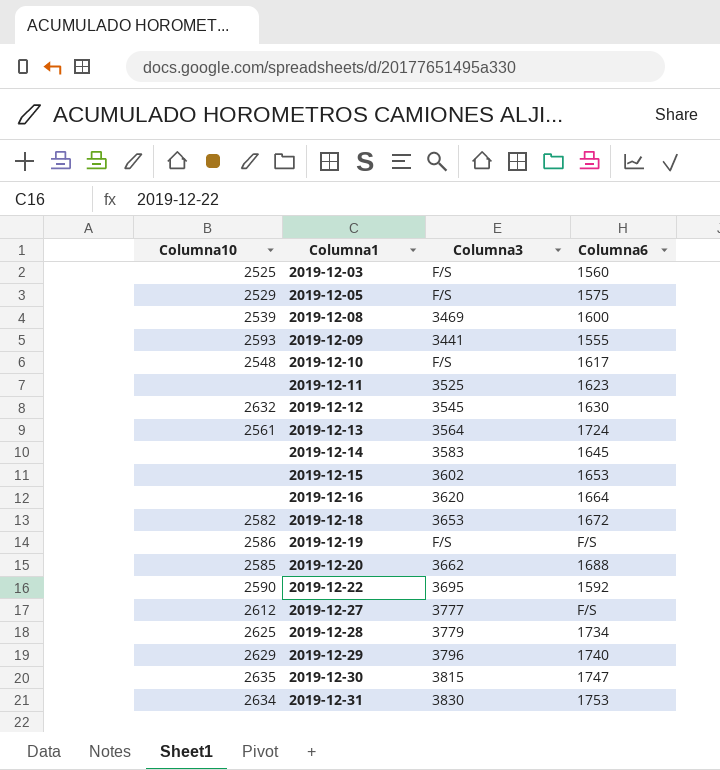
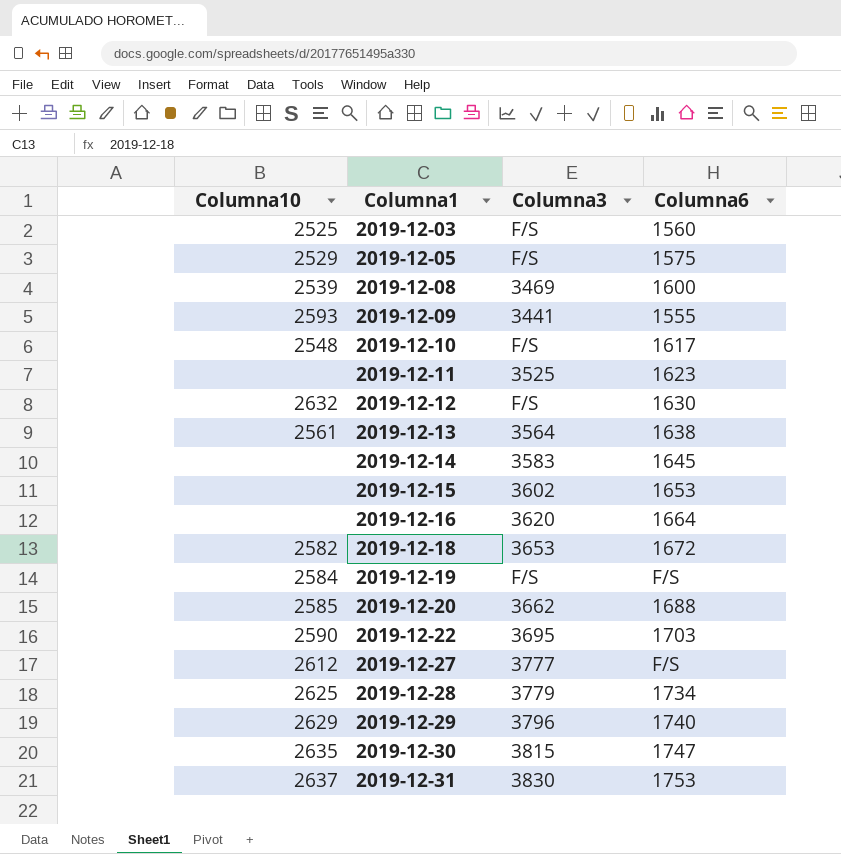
2019-12-12 | Columna3: 3545 -> F/S
2019-12-13 | Columna6: 1724 -> 1638
2019-12-19 | Columna10: 2586 -> 2584
2019-12-22 | Columna6: 1592 -> 1703
2019-12-31 | Columna10: 2634 -> 2637

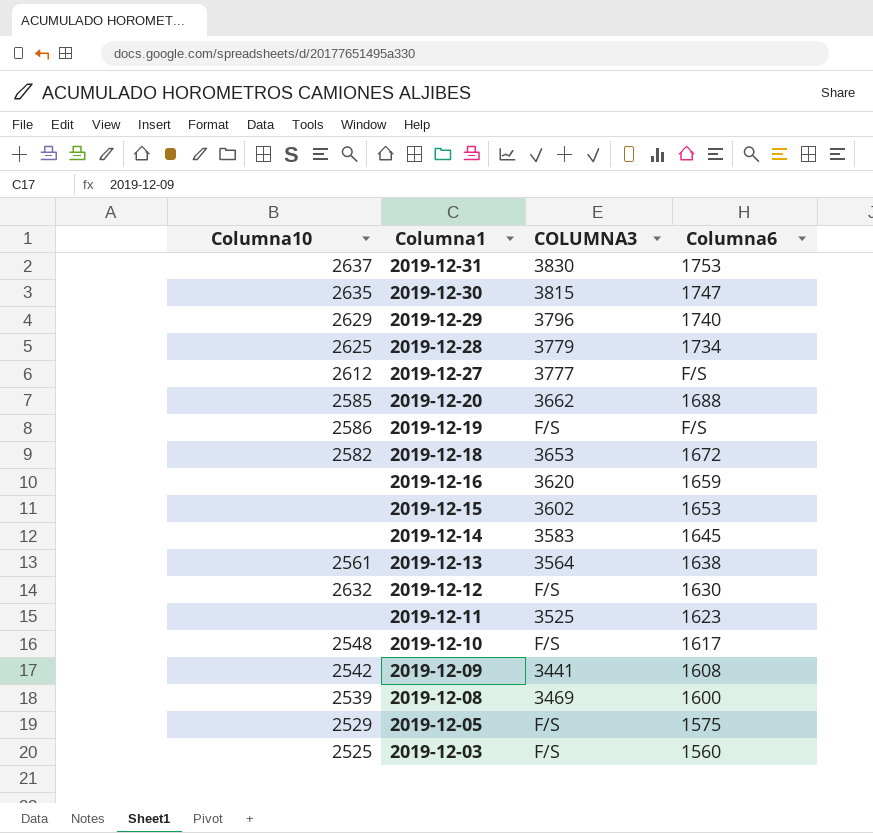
row order: Columna1 ascending -> Columna1 descending
column name: Columna3 -> COLUMNA3
row 2019-12-22: 2590 | 3695 | 1703 -> none
2019-12-19 | Columna10: 2584 -> 2586
2019-12-16 | Columna6: 1664 -> 1659
2019-12-09 | Columna10: 2593 -> 2542
2019-12-09 | Columna6: 1555 -> 1608

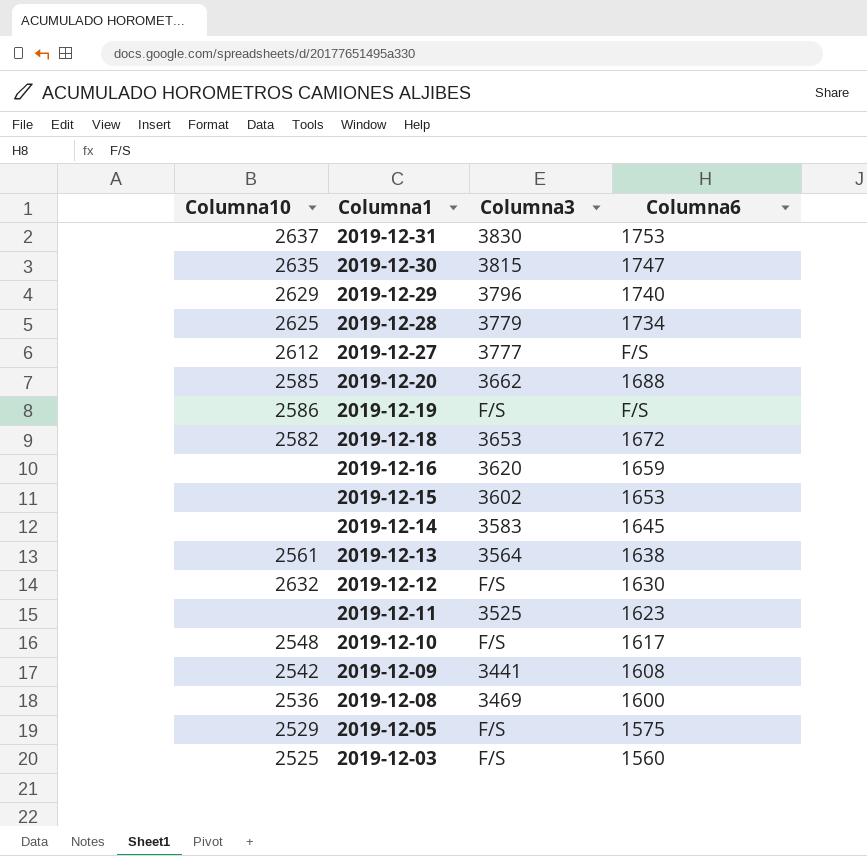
column name: COLUMNA3 -> Columna3
2019-12-08 | Columna10: 2539 -> 2536

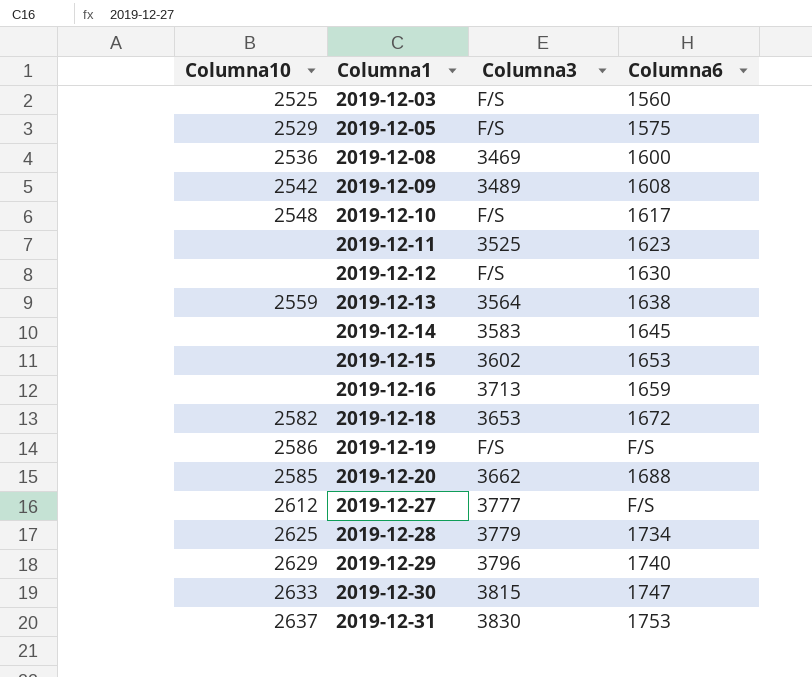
row order: Columna1 descending -> Columna1 ascending
2019-12-09 | Columna3: 3441 -> 3489
2019-12-12 | Columna10: 2632 -> none
2019-12-13 | Columna10: 2561 -> 2559
2019-12-16 | Columna3: 3620 -> 3713
2019-12-30 | Columna10: 2635 -> 2633

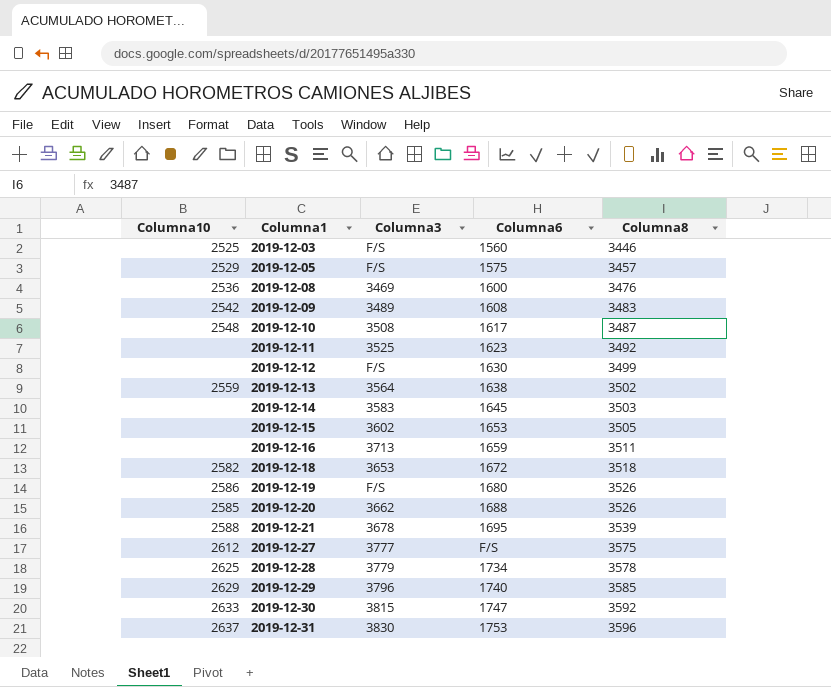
column Columna8 | position: none -> 5
2019-12-10 | Columna3: F/S -> 3508
2019-12-19 | Columna6: F/S -> 1680
row 2019-12-21: none -> 2588 | 3678 | 1695 | 3539

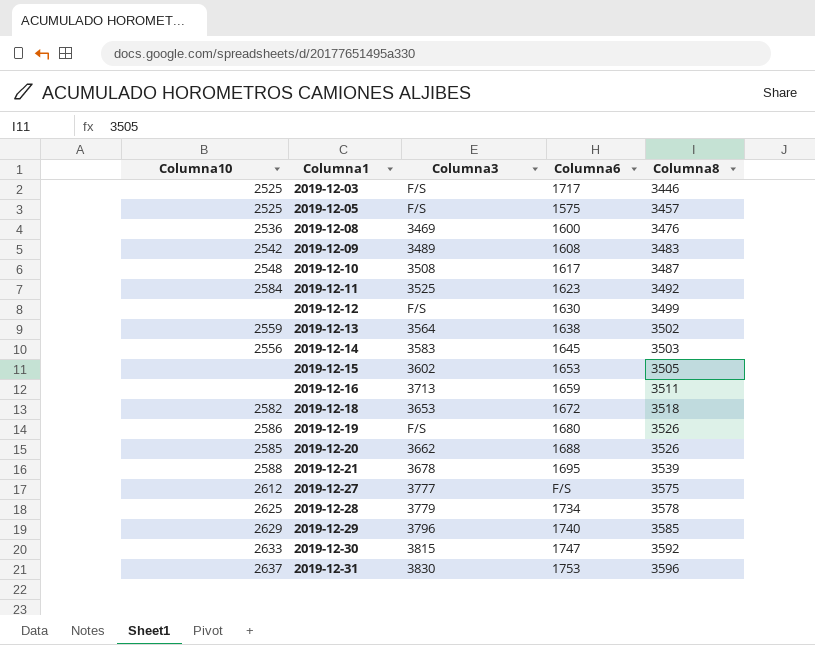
2019-12-03 | Columna6: 1560 -> 1717
2019-12-05 | Columna10: 2529 -> 2525
2019-12-11 | Columna10: none -> 2584
2019-12-14 | Columna10: none -> 2556

